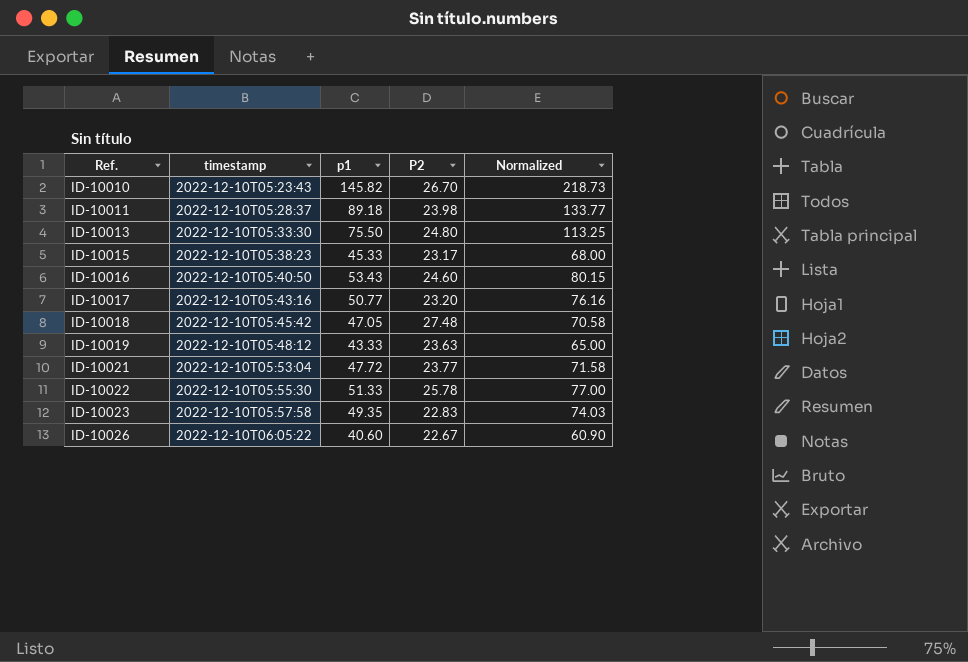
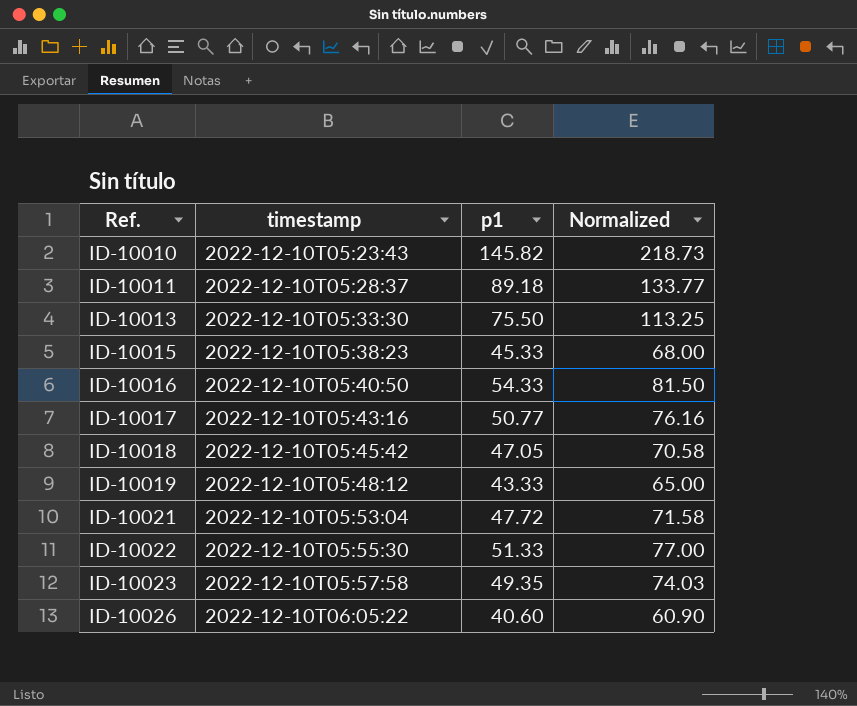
column P2 | position: 4 -> none
ID-10016 | p1: 53.43 -> 54.33
ID-10016 | Normalized: 80.15 -> 81.50

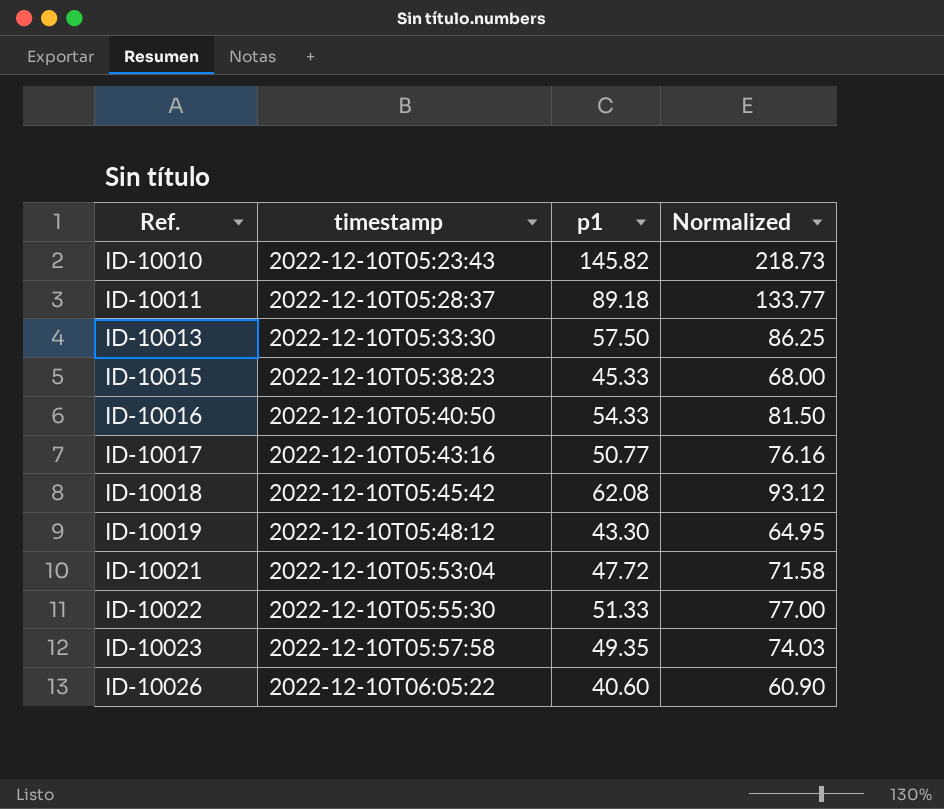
ID-10013 | p1: 75.50 -> 57.50
ID-10013 | Normalized: 113.25 -> 86.25
ID-10018 | p1: 47.05 -> 62.08
ID-10018 | Normalized: 70.58 -> 93.12
ID-10019 | p1: 43.33 -> 43.30
ID-10019 | Normalized: 65.00 -> 64.95

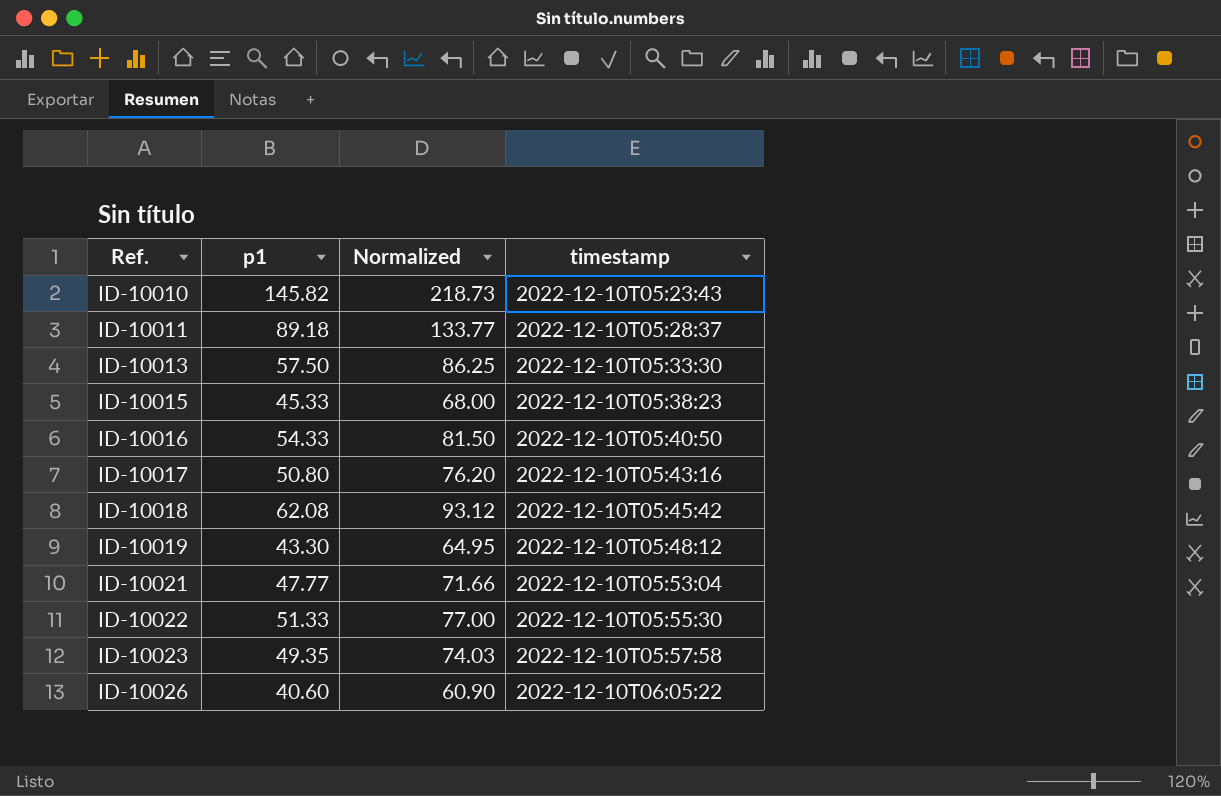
column timestamp | position: 2 -> 4
ID-10017 | p1: 50.77 -> 50.80
ID-10017 | Normalized: 76.16 -> 76.20
ID-10021 | p1: 47.72 -> 47.77
ID-10021 | Normalized: 71.58 -> 71.66

